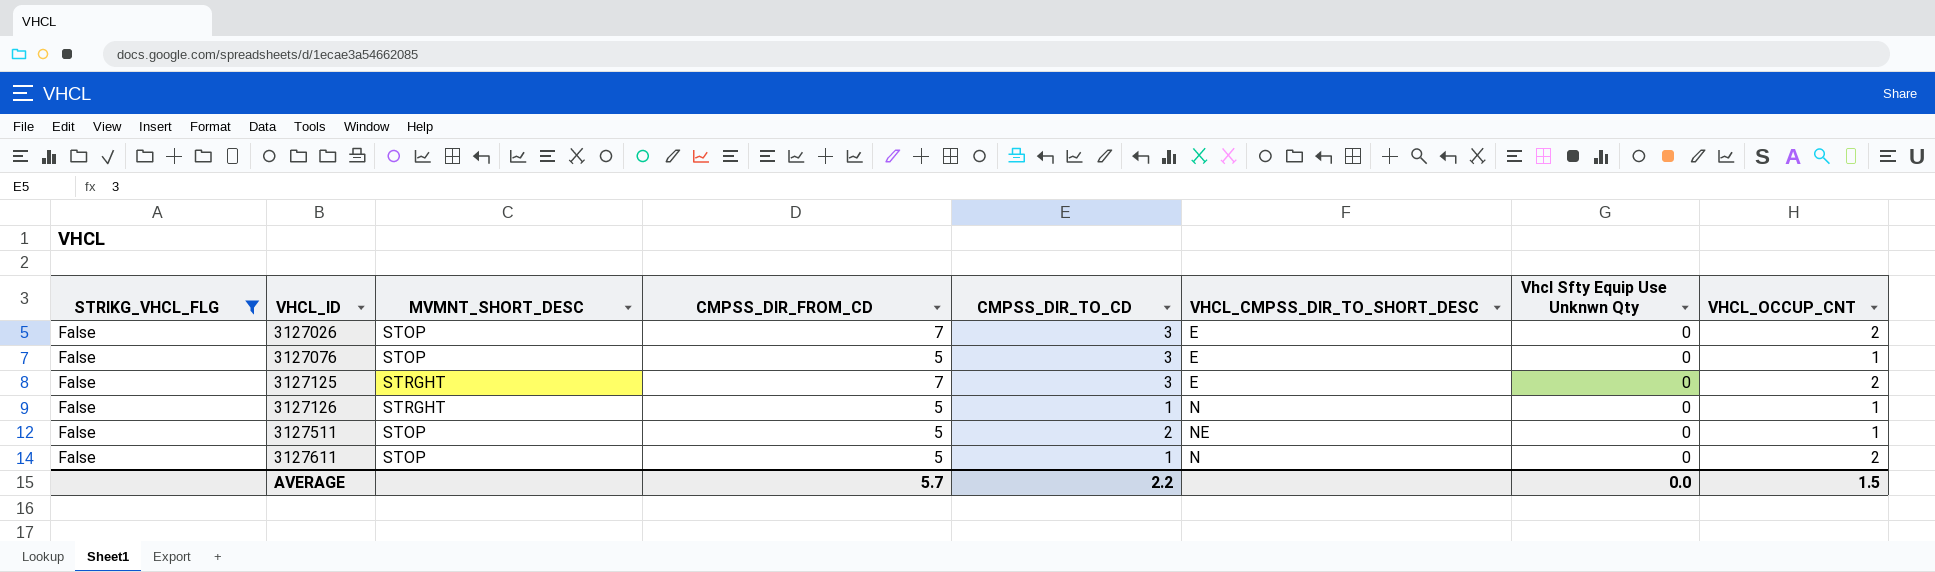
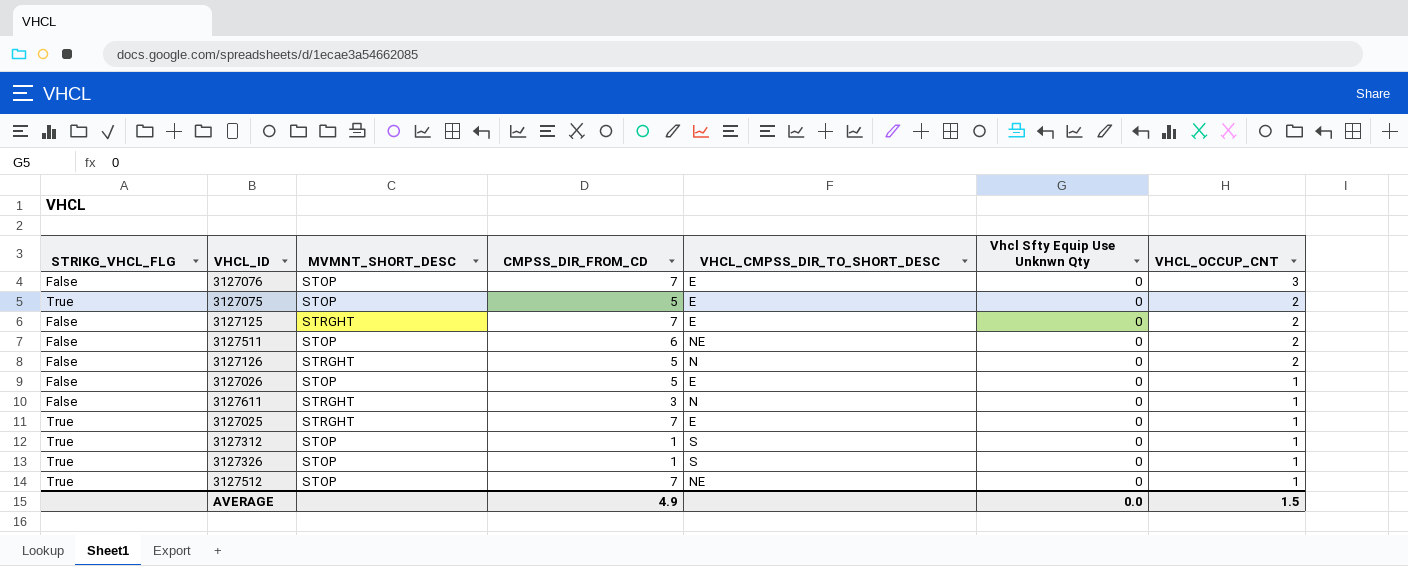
filter: STRIKG_VHCL_FLG = False -> none
row order: VHCL_ID ascending -> VHCL_OCCUP_CNT descending
column CMPSS_DIR_TO_CD | position: 5 -> none
3127076 | CMPSS_DIR_FROM_CD: 5 -> 7
3127076 | VHCL_OCCUP_CNT: 1 -> 3
3127511 | CMPSS_DIR_FROM_CD: 5 -> 6
3127511 | VHCL_OCCUP_CNT: 1 -> 2
3127126 | VHCL_OCCUP_CNT: 1 -> 2
3127026 | CMPSS_DIR_FROM_CD: 7 -> 5
3127026 | VHCL_OCCUP_CNT: 2 -> 1
3127611 | MVMNT_SHORT_DESC: STOP -> STRGHT
3127611 | CMPSS_DIR_FROM_CD: 5 -> 3
3127611 | VHCL_OCCUP_CNT: 2 -> 1
AVERAGE | CMPSS_DIR_FROM_CD: 5.7 -> 4.9

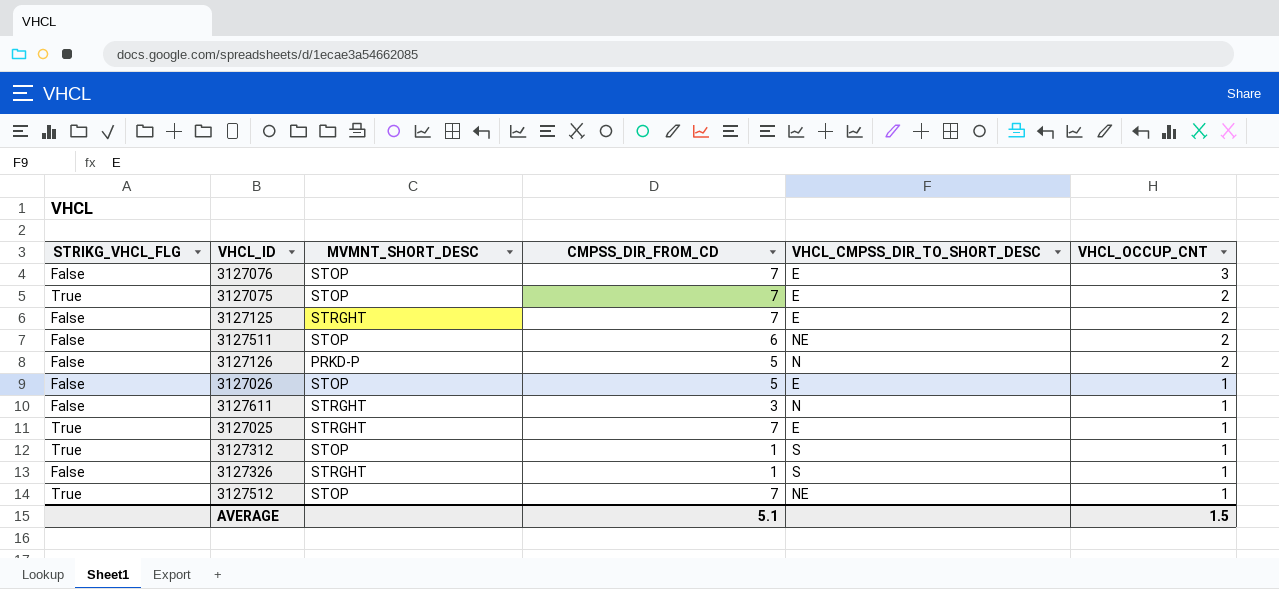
column Vhcl Sfty Equip Use Unknwn Qty | position: 6 -> none
3127075 | CMPSS_DIR_FROM_CD: 5 -> 7
3127126 | MVMNT_SHORT_DESC: STRGHT -> PRKD-P
3127326 | STRIKG_VHCL_FLG: True -> False
3127326 | MVMNT_SHORT_DESC: STOP -> STRGHT
AVERAGE | CMPSS_DIR_FROM_CD: 4.9 -> 5.1

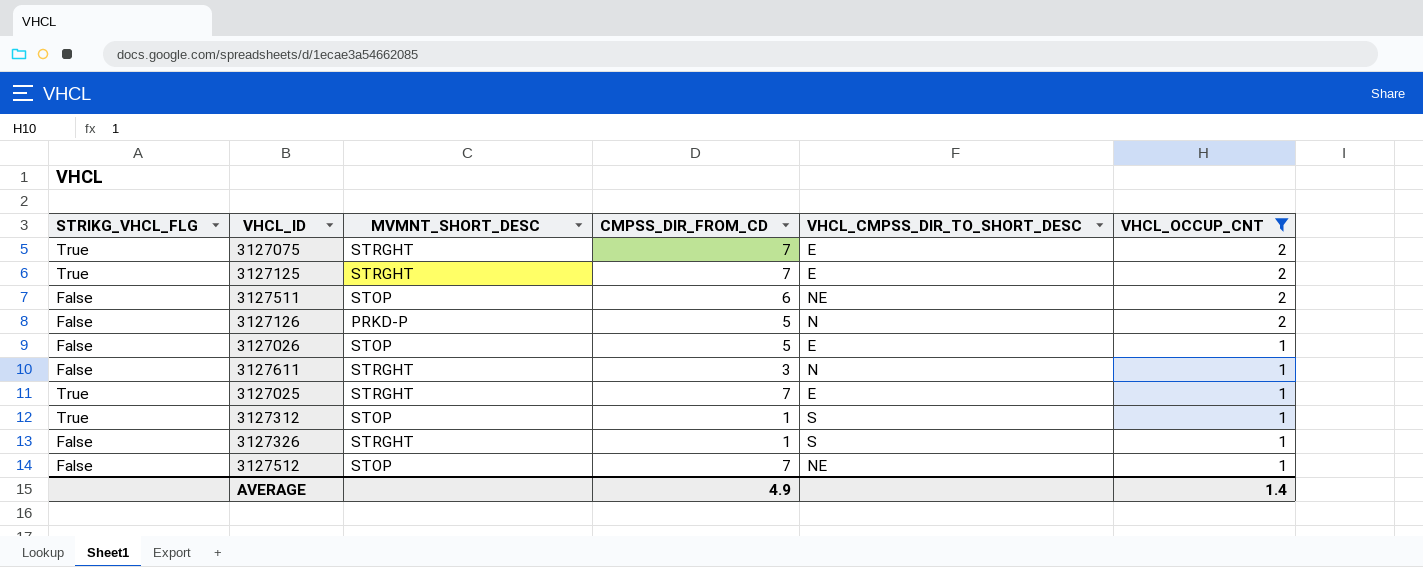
filter: none -> VHCL_OCCUP_CNT != 3
3127075 | MVMNT_SHORT_DESC: STOP -> STRGHT
3127125 | STRIKG_VHCL_FLG: False -> True
3127512 | STRIKG_VHCL_FLG: True -> False
AVERAGE | CMPSS_DIR_FROM_CD: 5.1 -> 4.9
AVERAGE | VHCL_OCCUP_CNT: 1.5 -> 1.4

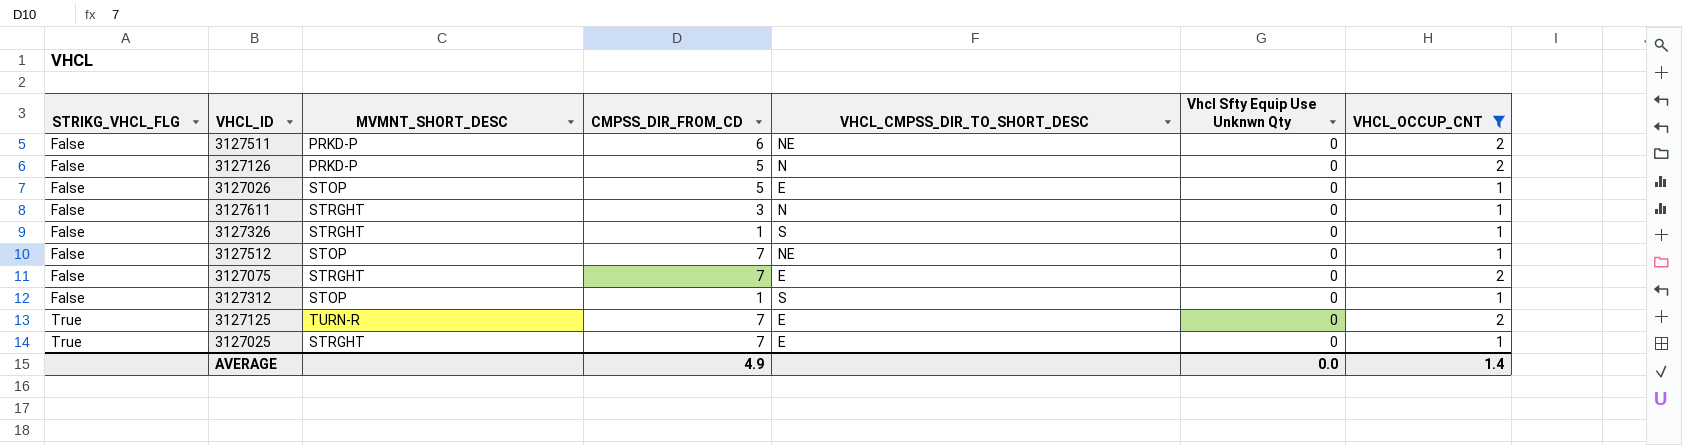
row order: VHCL_OCCUP_CNT descending -> STRIKG_VHCL_FLG ascending
column Vhcl Sfty Equip Use Unknwn Qty | position: none -> 6
3127511 | MVMNT_SHORT_DESC: STOP -> PRKD-P
3127075 | STRIKG_VHCL_FLG: True -> False
3127312 | STRIKG_VHCL_FLG: True -> False
3127125 | MVMNT_SHORT_DESC: STRGHT -> TURN-R

